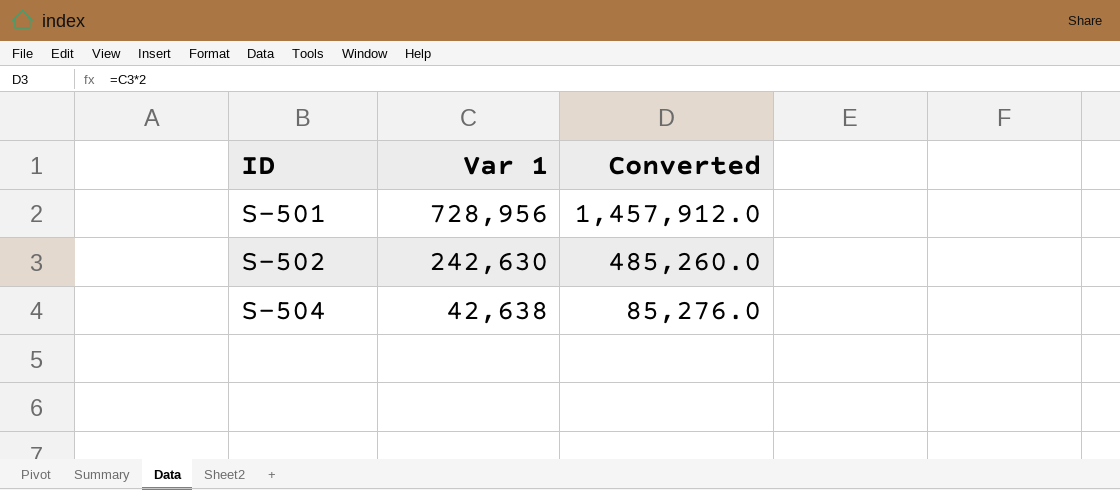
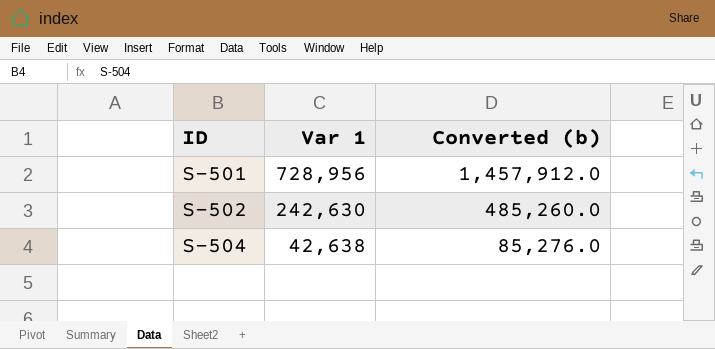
column name: Converted -> Converted (b)

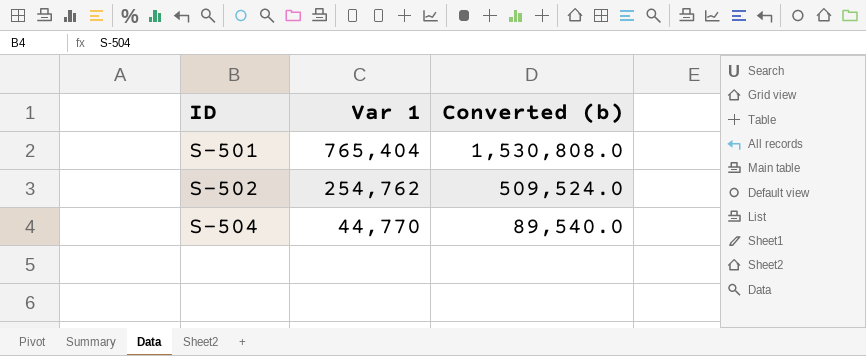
S-501 | Var 1: 728,956 -> 765,404
S-501 | Converted (b): 1,457,912.0 -> 1,530,808.0
S-502 | Var 1: 242,630 -> 254,762
S-502 | Converted (b): 485,260.0 -> 509,524.0
S-504 | Var 1: 42,638 -> 44,770
S-504 | Converted (b): 85,276.0 -> 89,540.0

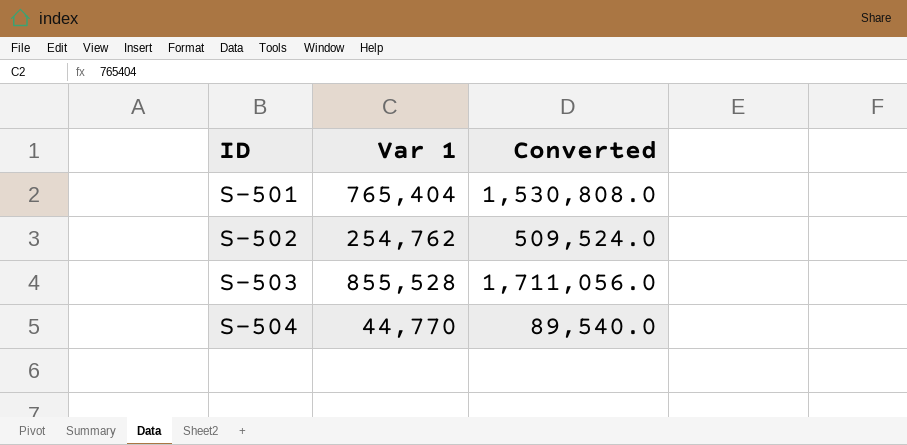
column name: Converted (b) -> Converted
row S-503: none -> 855,528 | 1,711,056.0

